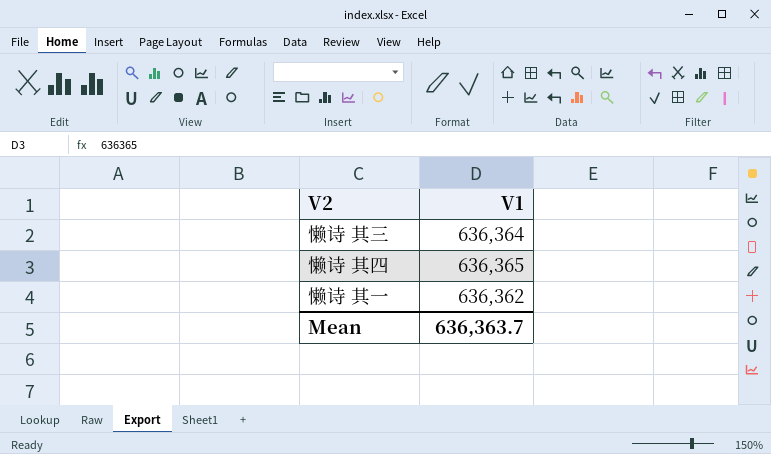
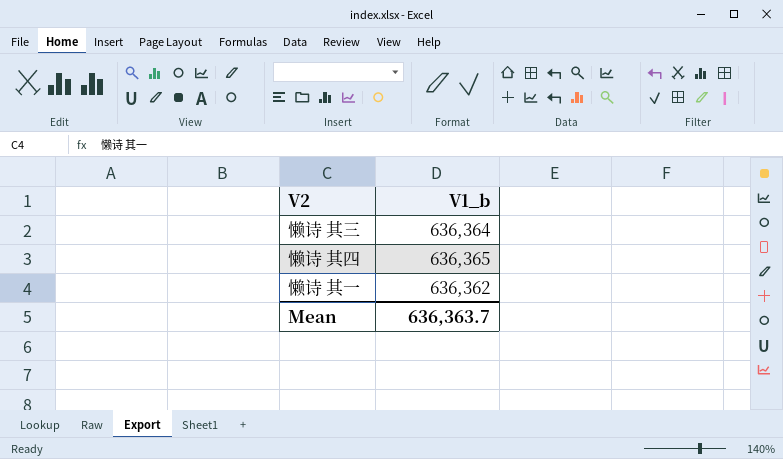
column name: V1 -> V1_b

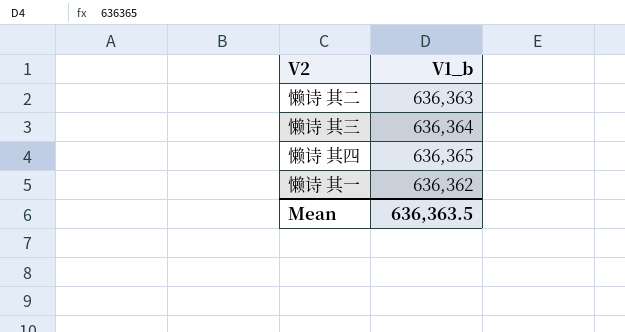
row 懒诗 其二: none -> 636,363
Mean | V1_b: 636,363.7 -> 636,363.5

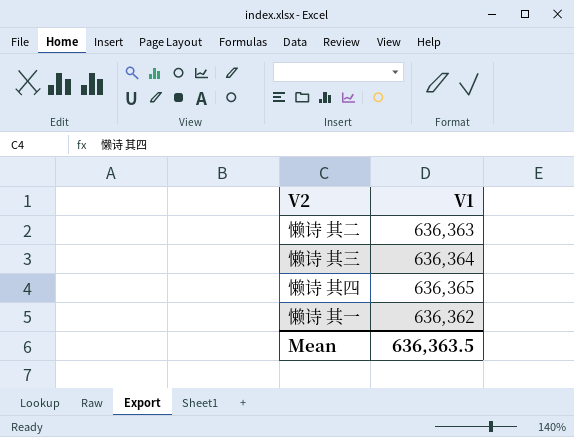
column name: V1_b -> V1

